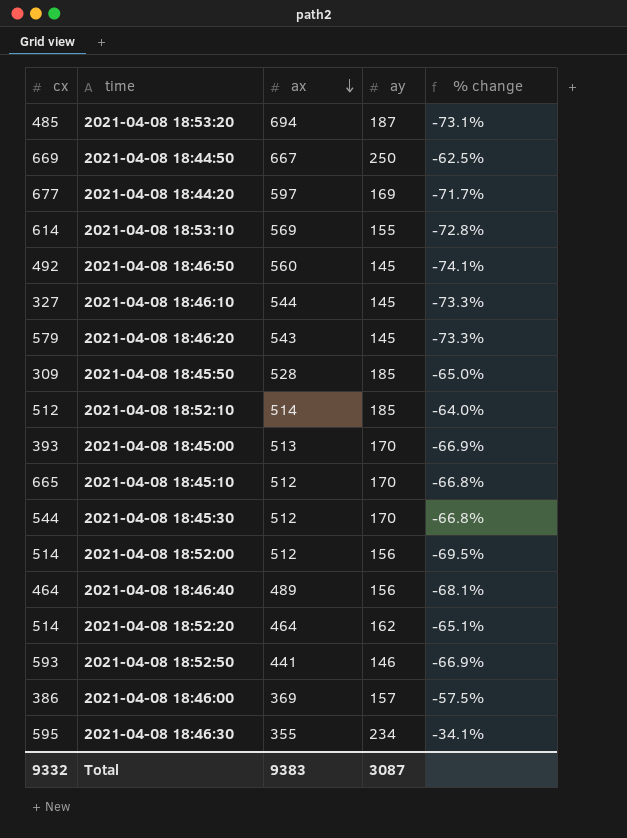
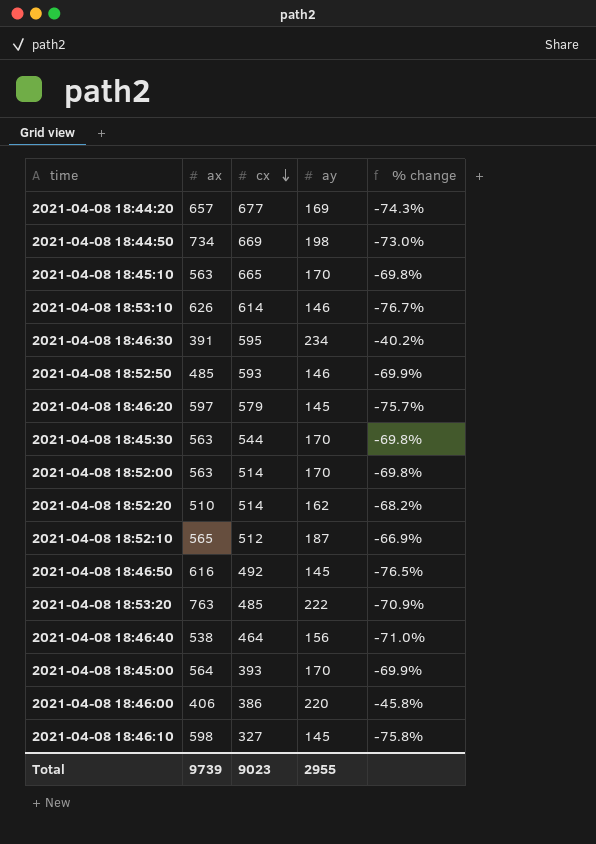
row order: ax descending -> cx descending
column cx | position: 1 -> 3
row 2021-04-08 18:45:50: 309 | 528 | 185 | -65.0% -> none
2021-04-08 18:44:20 | ax: 597 -> 657
2021-04-08 18:44:20 | % change: -71.7% -> -74.3%
2021-04-08 18:44:50 | ax: 667 -> 734
2021-04-08 18:44:50 | ay: 250 -> 198
2021-04-08 18:44:50 | % change: -62.5% -> -73.0%
2021-04-08 18:45:10 | ax: 512 -> 563
2021-04-08 18:45:10 | % change: -66.8% -> -69.8%
2021-04-08 18:53:10 | ax: 569 -> 626
2021-04-08 18:53:10 | ay: 155 -> 146
2021-04-08 18:53:10 | % change: -72.8% -> -76.7%
2021-04-08 18:46:30 | ax: 355 -> 391
2021-04-08 18:46:30 | % change: -34.1% -> -40.2%
2021-04-08 18:52:50 | ax: 441 -> 485
2021-04-08 18:52:50 | % change: -66.9% -> -69.9%
2021-04-08 18:46:20 | ax: 543 -> 597
2021-04-08 18:46:20 | % change: -73.3% -> -75.7%
2021-04-08 18:45:30 | ax: 512 -> 563
2021-04-08 18:45:30 | % change: -66.8% -> -69.8%
2021-04-08 18:52:00 | ax: 512 -> 563
2021-04-08 18:52:00 | ay: 156 -> 170
2021-04-08 18:52:00 | % change: -69.5% -> -69.8%
2021-04-08 18:52:20 | ax: 464 -> 510
2021-04-08 18:52:20 | % change: -65.1% -> -68.2%
2021-04-08 18:52:10 | ax: 514 -> 565
2021-04-08 18:52:10 | ay: 185 -> 187
2021-04-08 18:52:10 | % change: -64.0% -> -66.9%
2021-04-08 18:46:50 | ax: 560 -> 616
2021-04-08 18:46:50 | % change: -74.1% -> -76.5%
2021-04-08 18:53:20 | ax: 694 -> 763
2021-04-08 18:53:20 | ay: 187 -> 222
2021-04-08 18:53:20 | % change: -73.1% -> -70.9%
2021-04-08 18:46:40 | ax: 489 -> 538
2021-04-08 18:46:40 | % change: -68.1% -> -71.0%
2021-04-08 18:45:00 | ax: 513 -> 564
2021-04-08 18:45:00 | % change: -66.9% -> -69.9%
2021-04-08 18:46:00 | ax: 369 -> 406
2021-04-08 18:46:00 | ay: 157 -> 220
2021-04-08 18:46:00 | % change: -57.5% -> -45.8%
2021-04-08 18:46:10 | ax: 544 -> 598
2021-04-08 18:46:10 | % change: -73.3% -> -75.8%
Total | ax: 9383 -> 9739
Total | cx: 9332 -> 9023
Total | ay: 3087 -> 2955

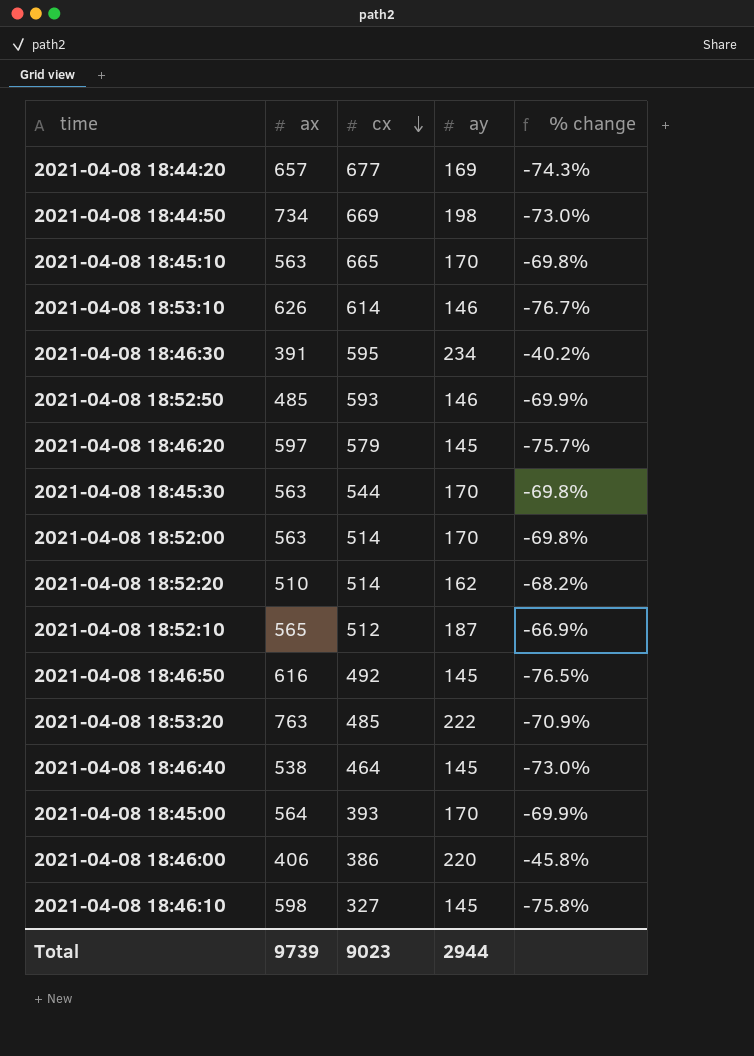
2021-04-08 18:46:40 | ay: 156 -> 145
2021-04-08 18:46:40 | % change: -71.0% -> -73.0%
Total | ay: 2955 -> 2944

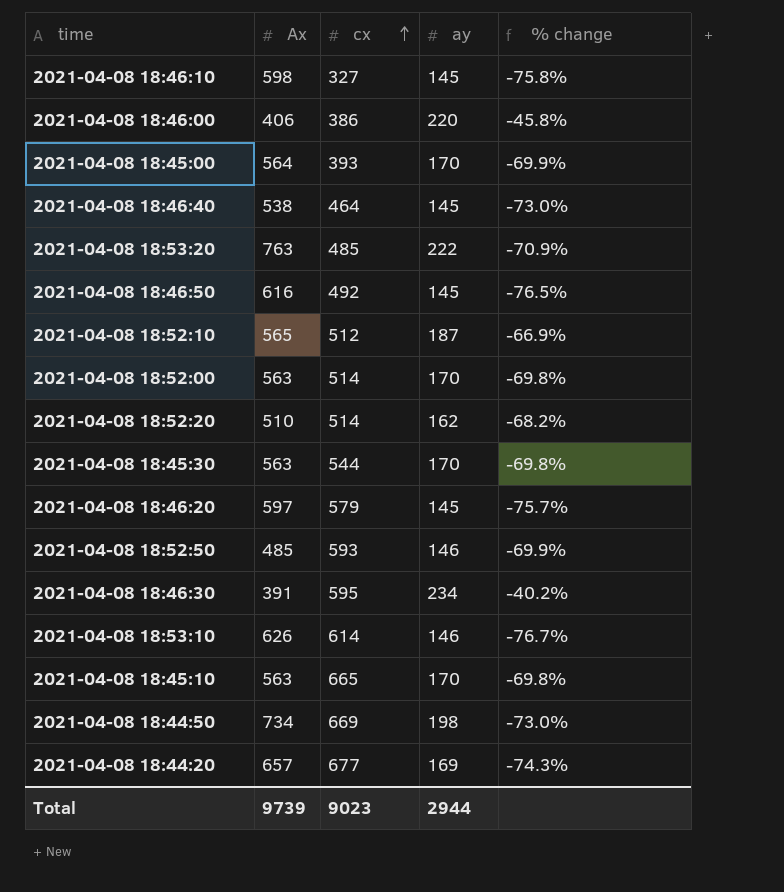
row order: cx descending -> cx ascending
column name: ax -> Ax

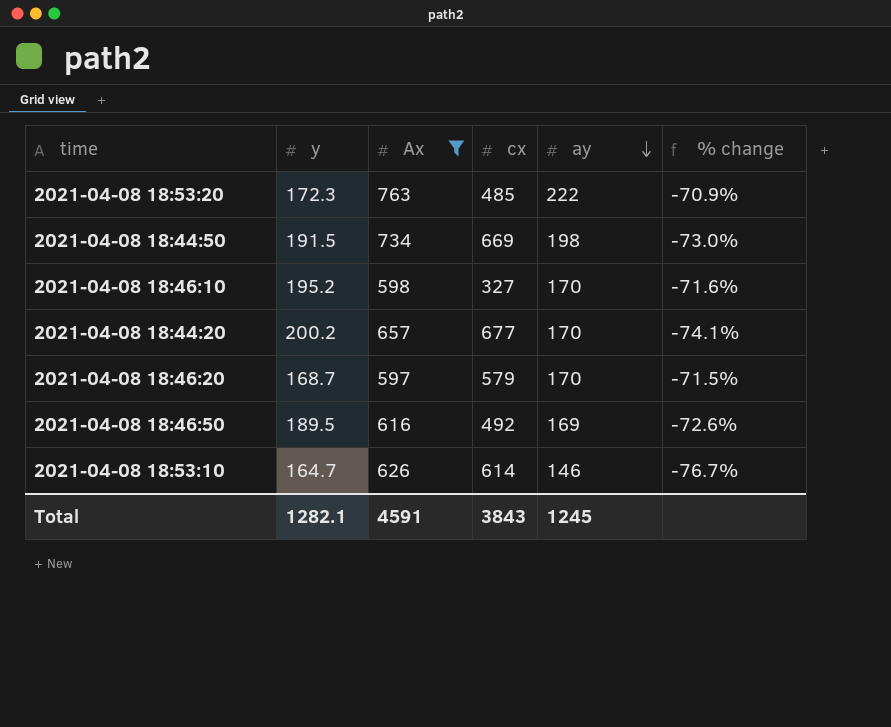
filter: none -> Ax >= 597
row order: cx ascending -> ay descending
column y | position: none -> 2
2021-04-08 18:46:10 | ay: 145 -> 170
2021-04-08 18:46:10 | % change: -75.8% -> -71.6%
2021-04-08 18:44:20 | ay: 169 -> 170
2021-04-08 18:44:20 | % change: -74.3% -> -74.1%
2021-04-08 18:46:20 | ay: 145 -> 170
2021-04-08 18:46:20 | % change: -75.7% -> -71.5%
2021-04-08 18:46:50 | ay: 145 -> 169
2021-04-08 18:46:50 | % change: -76.5% -> -72.6%
Total | Ax: 9739 -> 4591
Total | cx: 9023 -> 3843
Total | ay: 2944 -> 1245

